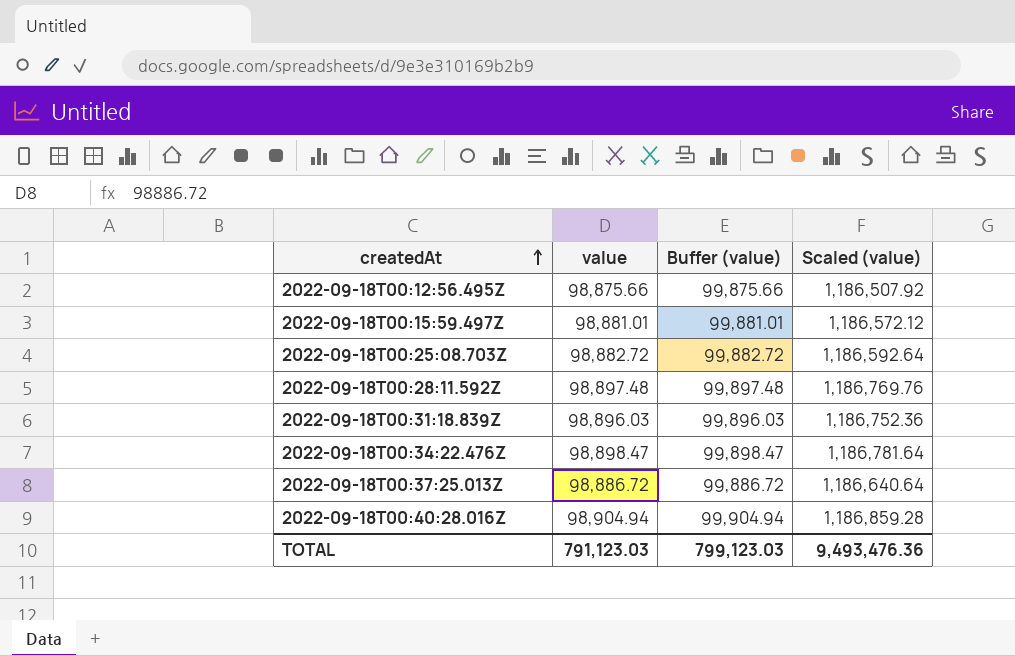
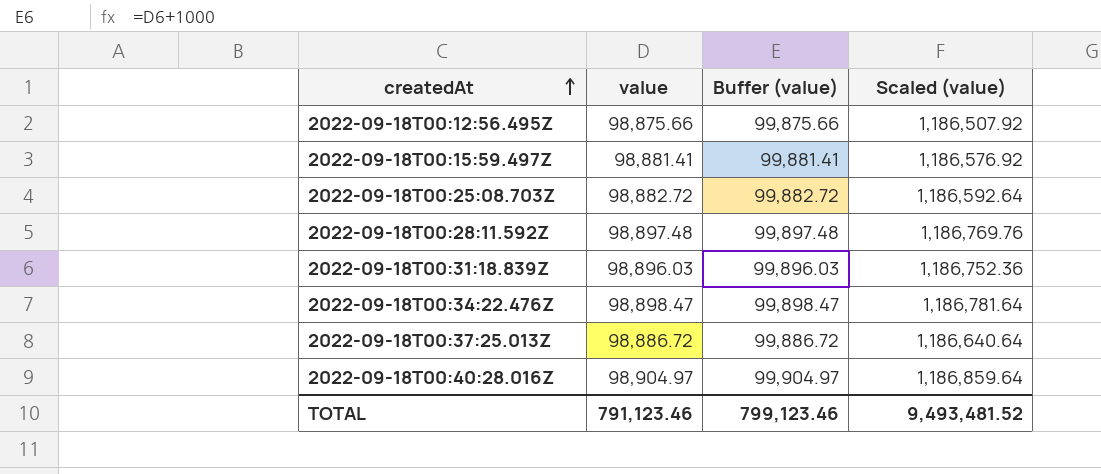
2022-09-18T00:15:59.497Z | value: 98,881.01 -> 98,881.41
2022-09-18T00:15:59.497Z | Buffer (value): 99,881.01 -> 99,881.41
2022-09-18T00:15:59.497Z | Scaled (value): 1,186,572.12 -> 1,186,576.92
2022-09-18T00:40:28.016Z | value: 98,904.94 -> 98,904.97
2022-09-18T00:40:28.016Z | Buffer (value): 99,904.94 -> 99,904.97
2022-09-18T00:40:28.016Z | Scaled (value): 1,186,859.28 -> 1,186,859.64
TOTAL | value: 791,123.03 -> 791,123.46
TOTAL | Buffer (value): 799,123.03 -> 799,123.46
TOTAL | Scaled (value): 9,493,476.36 -> 9,493,481.52

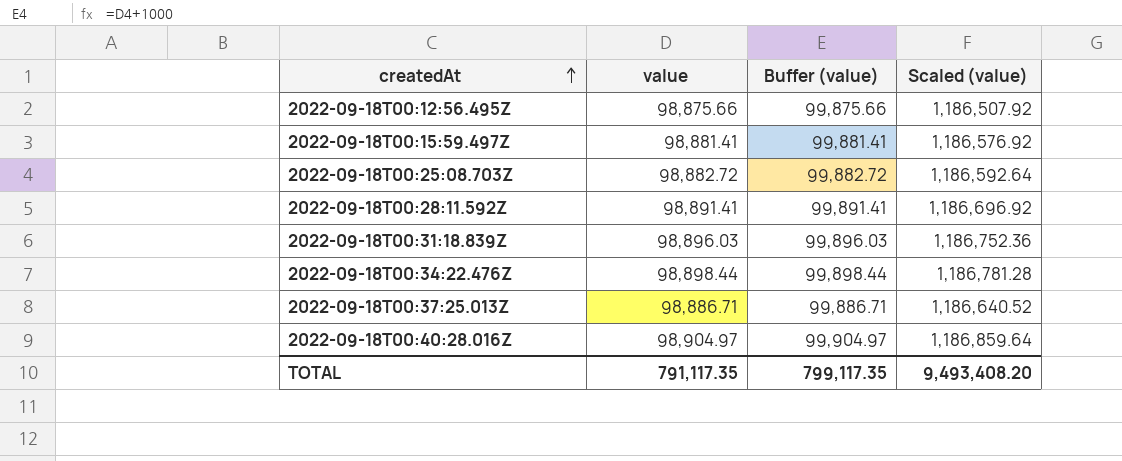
2022-09-18T00:28:11.592Z | value: 98,897.48 -> 98,891.41
2022-09-18T00:28:11.592Z | Buffer (value): 99,897.48 -> 99,891.41
2022-09-18T00:28:11.592Z | Scaled (value): 1,186,769.76 -> 1,186,696.92
2022-09-18T00:34:22.476Z | value: 98,898.47 -> 98,898.44
2022-09-18T00:34:22.476Z | Buffer (value): 99,898.47 -> 99,898.44
2022-09-18T00:34:22.476Z | Scaled (value): 1,186,781.64 -> 1,186,781.28
2022-09-18T00:37:25.013Z | value: 98,886.72 -> 98,886.71
2022-09-18T00:37:25.013Z | Buffer (value): 99,886.72 -> 99,886.71
2022-09-18T00:37:25.013Z | Scaled (value): 1,186,640.64 -> 1,186,640.52
TOTAL | value: 791,123.46 -> 791,117.35
TOTAL | Buffer (value): 799,123.46 -> 799,117.35
TOTAL | Scaled (value): 9,493,481.52 -> 9,493,408.20

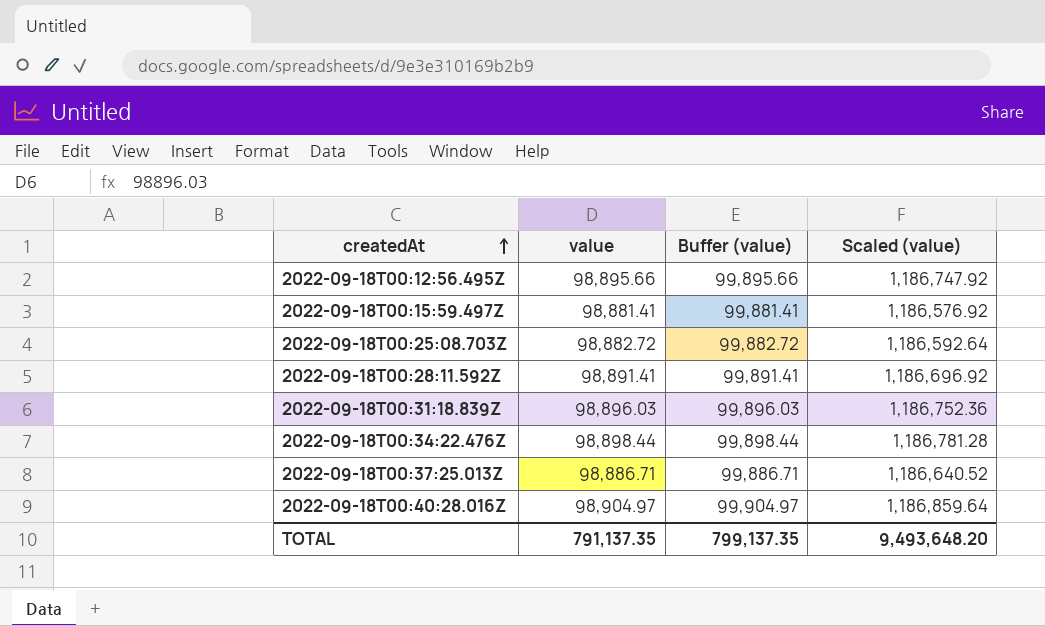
2022-09-18T00:12:56.495Z | value: 98,875.66 -> 98,895.66
2022-09-18T00:12:56.495Z | Buffer (value): 99,875.66 -> 99,895.66
2022-09-18T00:12:56.495Z | Scaled (value): 1,186,507.92 -> 1,186,747.92
TOTAL | value: 791,117.35 -> 791,137.35
TOTAL | Buffer (value): 799,117.35 -> 799,137.35
TOTAL | Scaled (value): 9,493,408.20 -> 9,493,648.20

